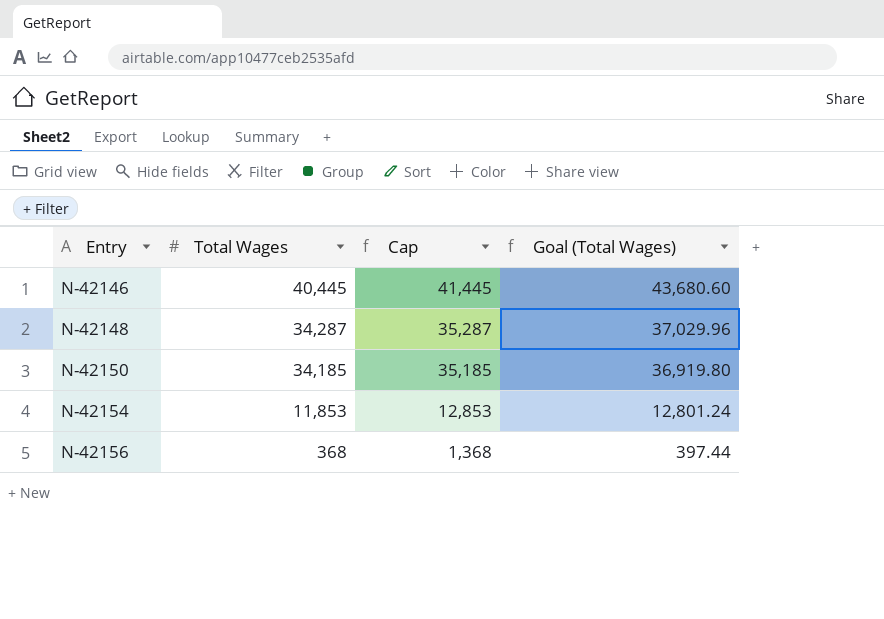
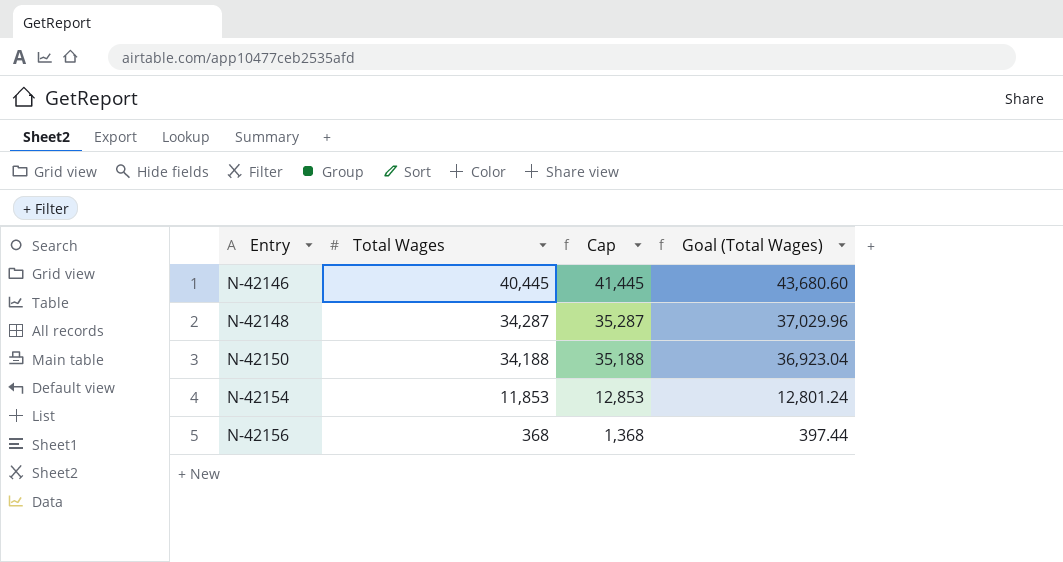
N-42150 | Total Wages: 34,185 -> 34,188
N-42150 | Cap: 35,185 -> 35,188
N-42150 | Goal (Total Wages): 36,919.80 -> 36,923.04

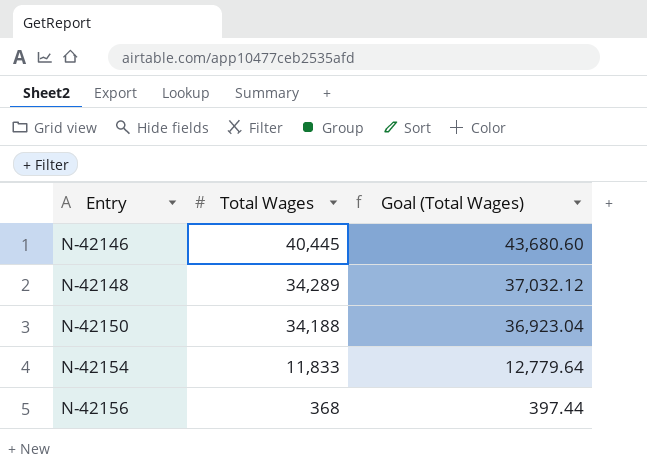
column Cap | formula: [Total Wages] + 1000 -> none
N-42148 | Total Wages: 34,287 -> 34,289
N-42148 | Goal (Total Wages): 37,029.96 -> 37,032.12
N-42154 | Total Wages: 11,853 -> 11,833
N-42154 | Goal (Total Wages): 12,801.24 -> 12,779.64

